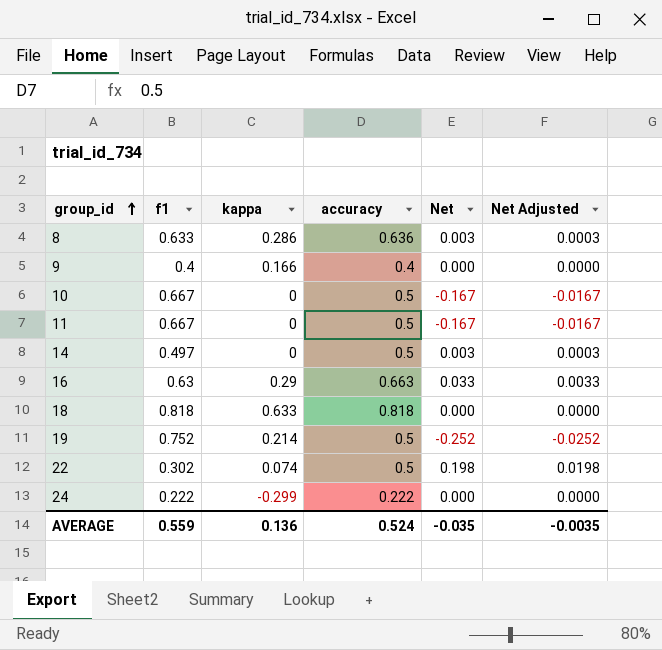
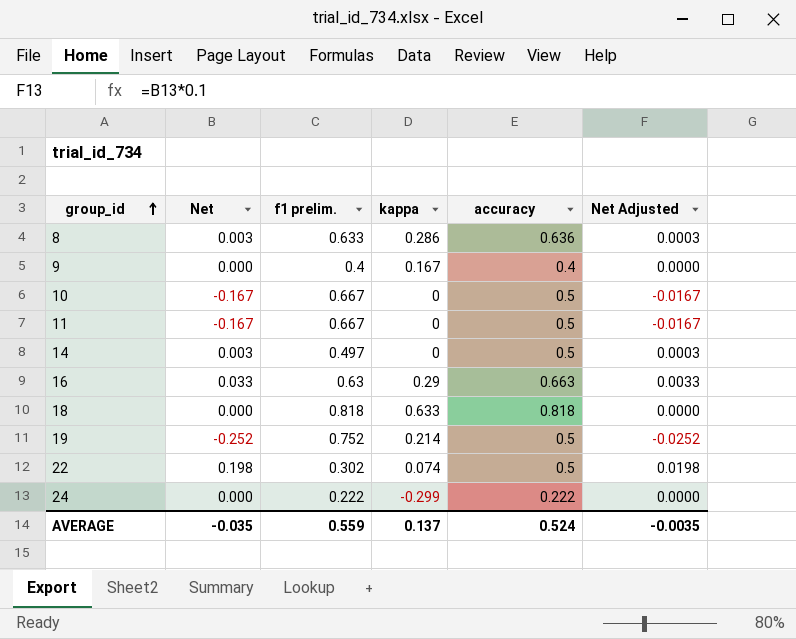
column Net | position: 5 -> 2
column name: f1 -> f1 prelim.
9 | kappa: 0.166 -> 0.167
AVERAGE | kappa: 0.136 -> 0.137

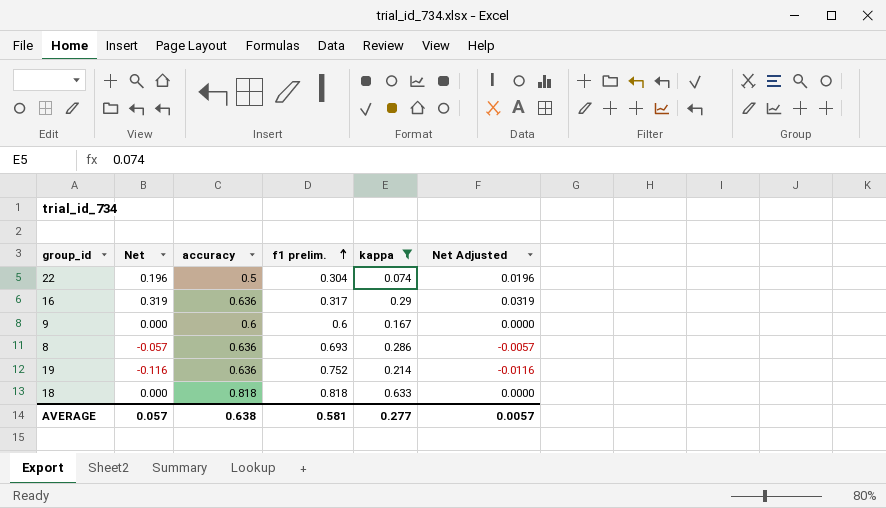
filter: none -> kappa >= 0.074
row order: group_id ascending -> f1 prelim. ascending
column accuracy | position: 5 -> 3
22 | Net: 0.198 -> 0.196
22 | f1 prelim.: 0.302 -> 0.304
22 | Net Adjusted: 0.0198 -> 0.0196
16 | Net: 0.033 -> 0.319
16 | accuracy: 0.663 -> 0.636
16 | f1 prelim.: 0.63 -> 0.317
16 | Net Adjusted: 0.0033 -> 0.0319
9 | accuracy: 0.4 -> 0.6
9 | f1 prelim.: 0.4 -> 0.6
8 | Net: 0.003 -> -0.057
8 | f1 prelim.: 0.633 -> 0.693
8 | Net Adjusted: 0.0003 -> -0.0057
19 | Net: -0.252 -> -0.116
19 | accuracy: 0.5 -> 0.636
19 | Net Adjusted: -0.0252 -> -0.0116
AVERAGE | Net: -0.035 -> 0.057
AVERAGE | accuracy: 0.524 -> 0.638
AVERAGE | f1 prelim.: 0.559 -> 0.581
AVERAGE | kappa: 0.137 -> 0.277
AVERAGE | Net Adjusted: -0.0035 -> 0.0057

